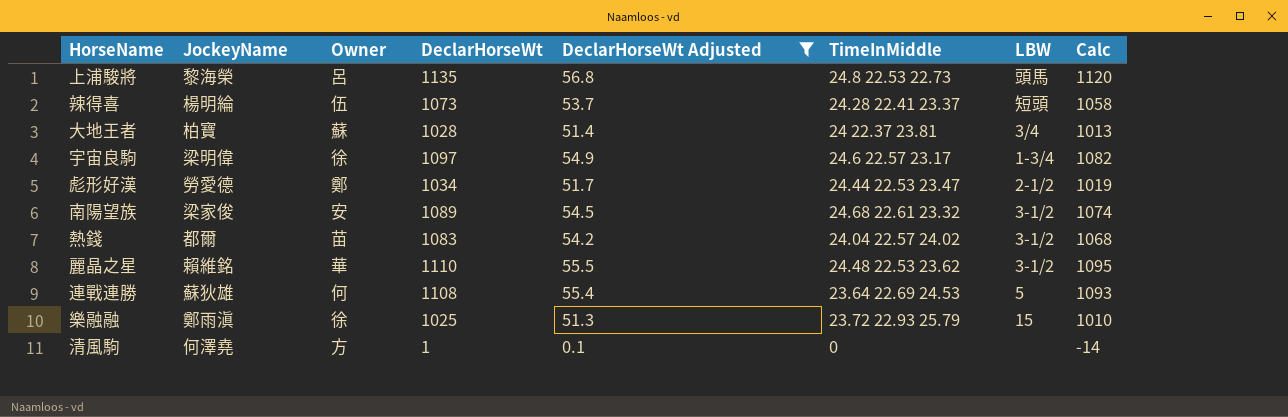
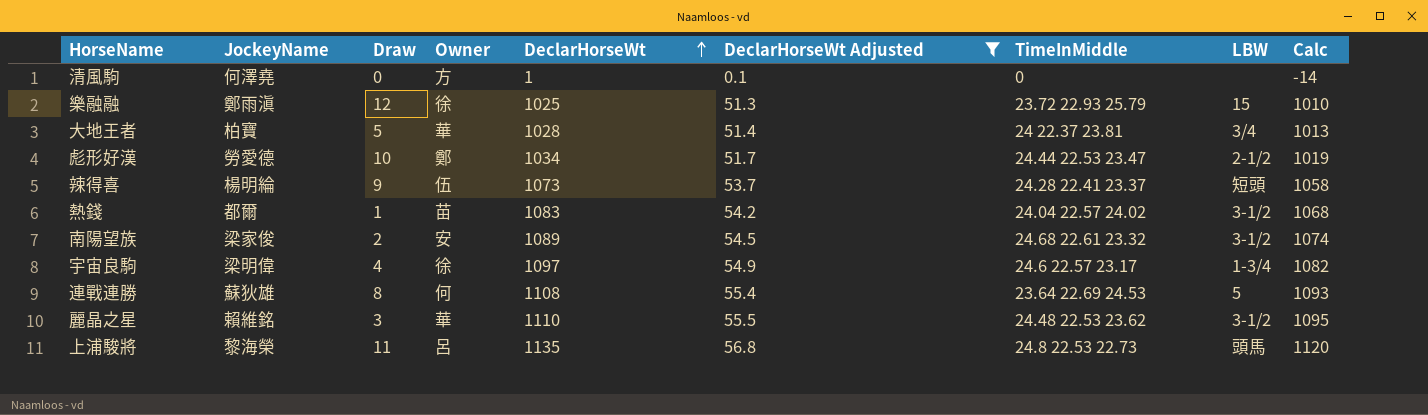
row order: none -> DeclarHorseWt ascending
column Draw | position: none -> 3
大地王者 | Owner: 蘇 -> 華

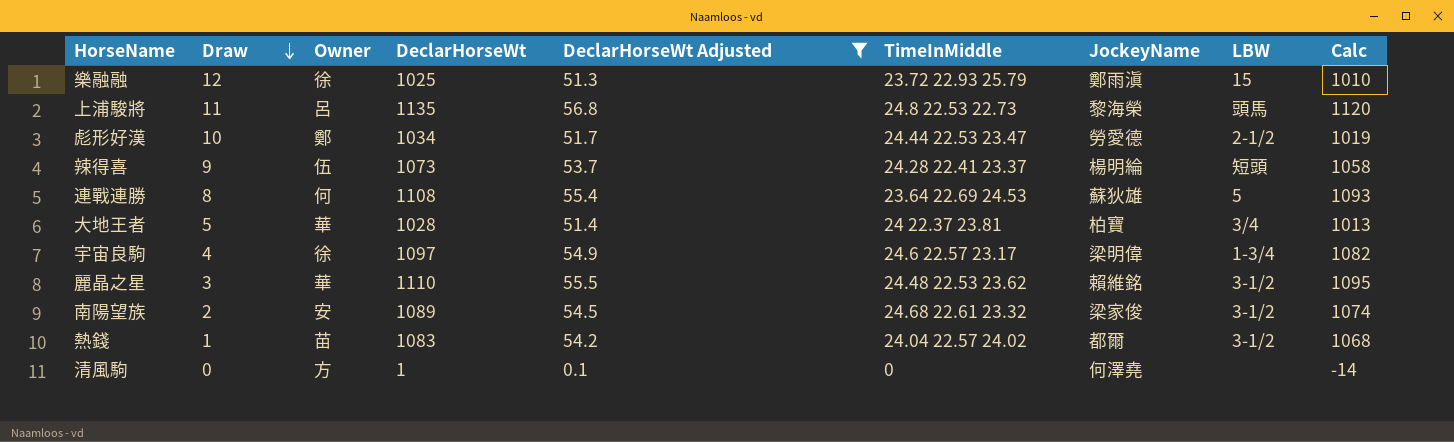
row order: DeclarHorseWt ascending -> Draw descending
column JockeyName | position: 2 -> 7

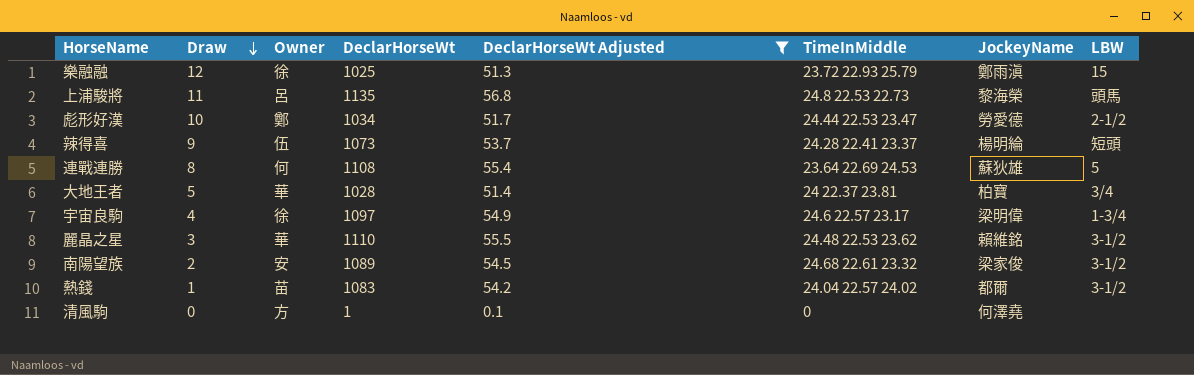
column Calc | formula: [DeclarHorseWt] - 15 -> none

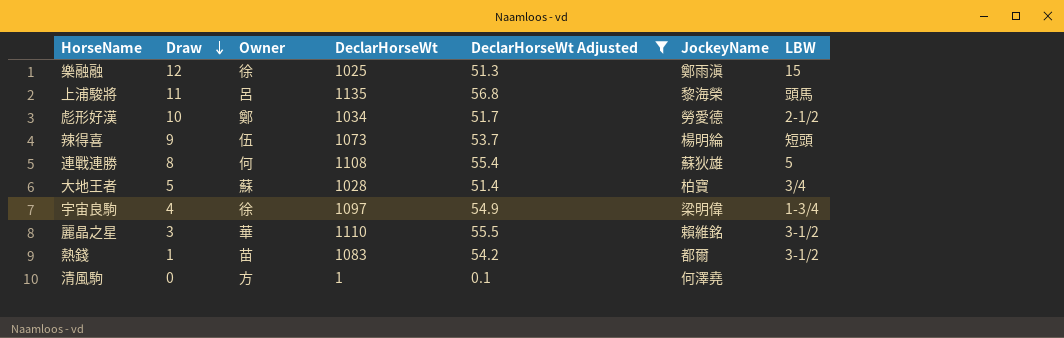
column TimeInMiddle | position: 6 -> none
row 南陽望族: 2 | 安 | 1089 | 54.5 | 24.68 22.61 23.32 | 梁家俊 | 3-1/2 -> none
大地王者 | Owner: 華 -> 蘇

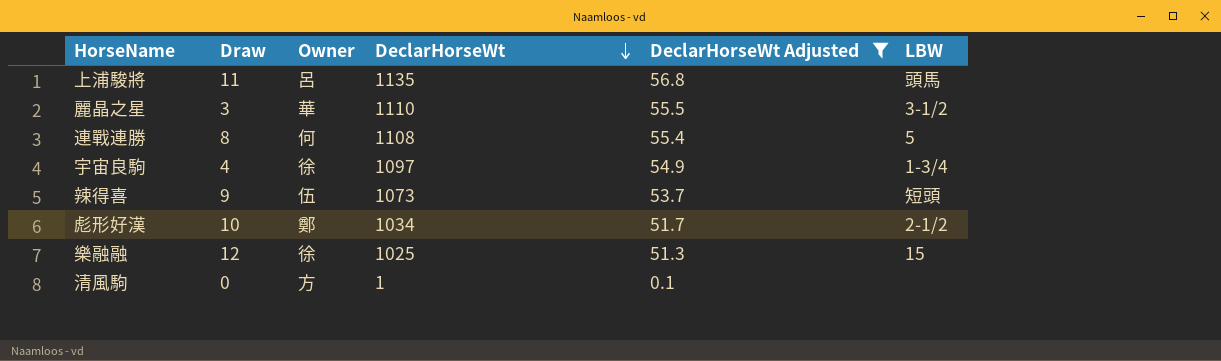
row order: Draw descending -> DeclarHorseWt descending
column JockeyName | position: 6 -> none
row 大地王者: 5 | 蘇 | 1028 | 51.4 | 柏寶 | 3/4 -> none
row 熱錢: 1 | 苗 | 1083 | 54.2 | 都爾 | 3-1/2 -> none

